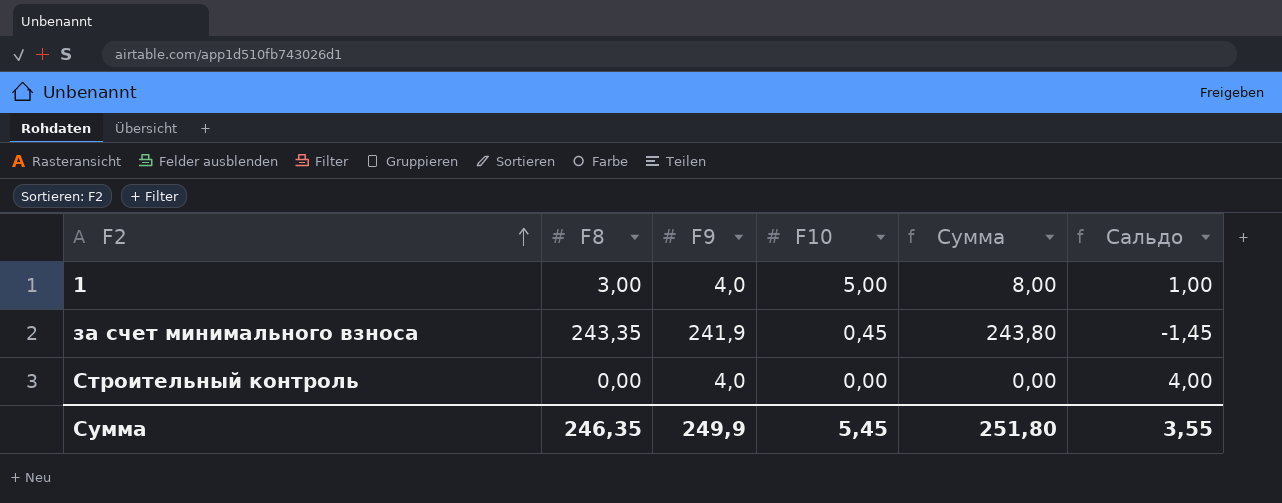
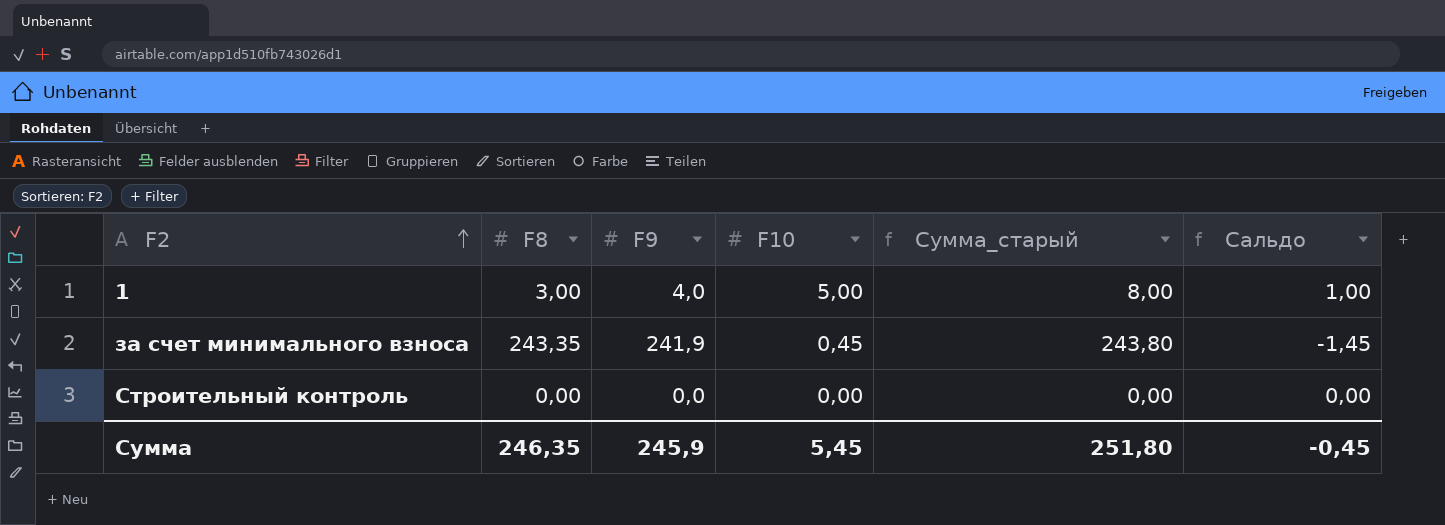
column name: Сумма -> Сумма_старый
Строительный контроль | F9: 4,0 -> 0,0
Строительный контроль | Сальдо: 4,00 -> 0,00
Сумма | F9: 249,9 -> 245,9
Сумма | Сальдо: 3,55 -> -0,45

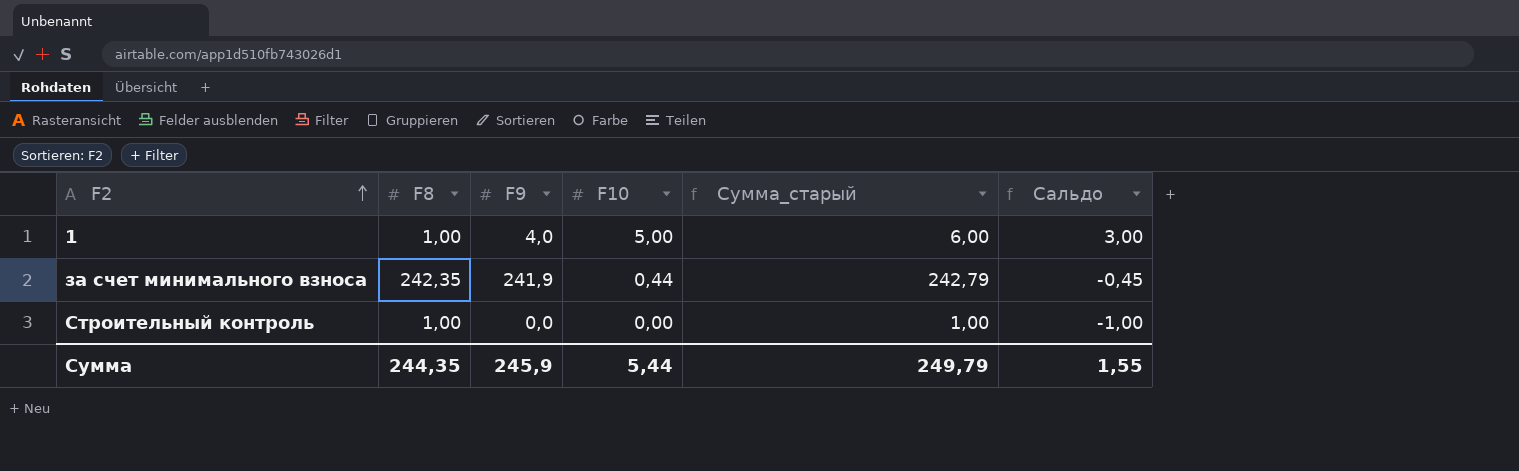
1 | F8: 3,00 -> 1,00
1 | Сумма_старый: 8,00 -> 6,00
1 | Сальдо: 1,00 -> 3,00
за счет минимального взноса | F8: 243,35 -> 242,35
за счет минимального взноса | F10: 0,45 -> 0,44
за счет минимального взноса | Сумма_старый: 243,80 -> 242,79
за счет минимального взноса | Сальдо: -1,45 -> -0,45
Строительный контроль | F8: 0,00 -> 1,00
Строительный контроль | Сумма_старый: 0,00 -> 1,00
Строительный контроль | Сальдо: 0,00 -> -1,00
Сумма | F8: 246,35 -> 244,35
Сумма | F10: 5,45 -> 5,44
Сумма | Сумма_старый: 251,80 -> 249,79
Сумма | Сальдо: -0,45 -> 1,55

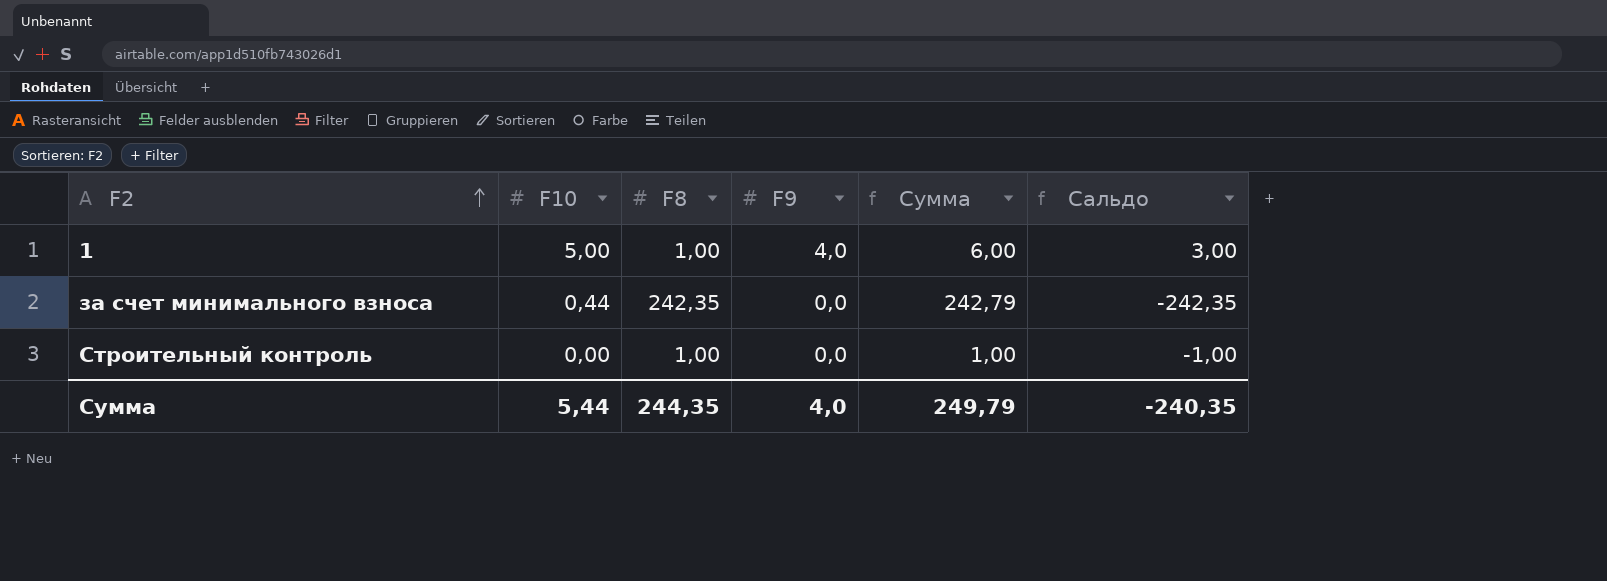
column F10 | position: 4 -> 2
column name: Сумма_старый -> Сумма
за счет минимального взноса | F9: 241,9 -> 0,0
за счет минимального взноса | Сальдо: -0,45 -> -242,35
Сумма | F9: 245,9 -> 4,0
Сумма | Сальдо: 1,55 -> -240,35

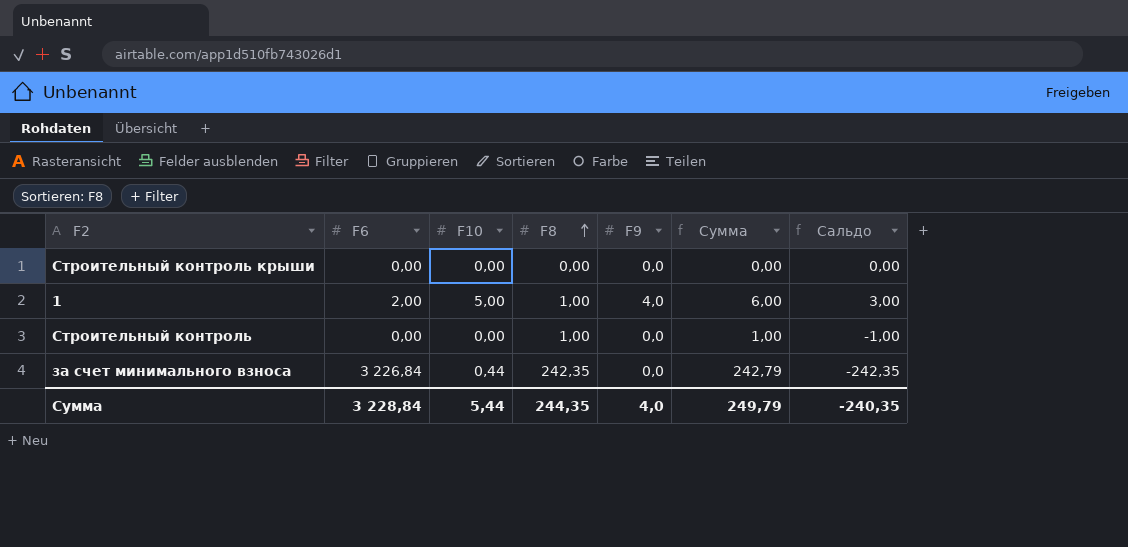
row order: F2 ascending -> F8 ascending
column F6 | position: none -> 2
row Строительный контроль крыши: none -> 0,00 | 0,00 | 0,00 | 0,0 | 0,00 | 0,00

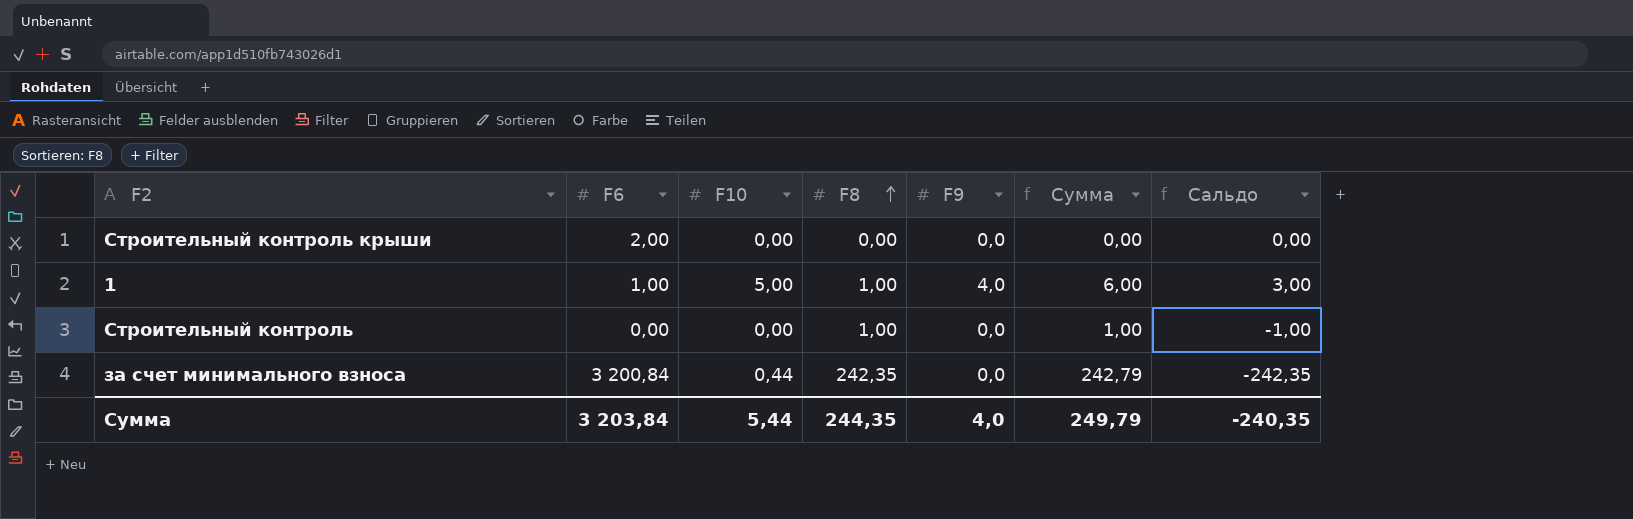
Строительный контроль крыши | F6: 0,00 -> 2,00
1 | F6: 2,00 -> 1,00
за счет минимального взноса | F6: 3 226,84 -> 3 200,84
Сумма | F6: 3 228,84 -> 3 203,84

